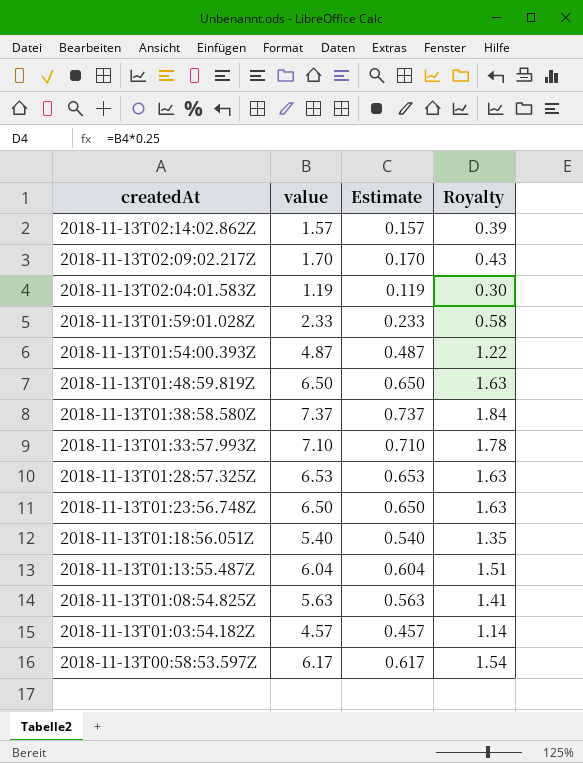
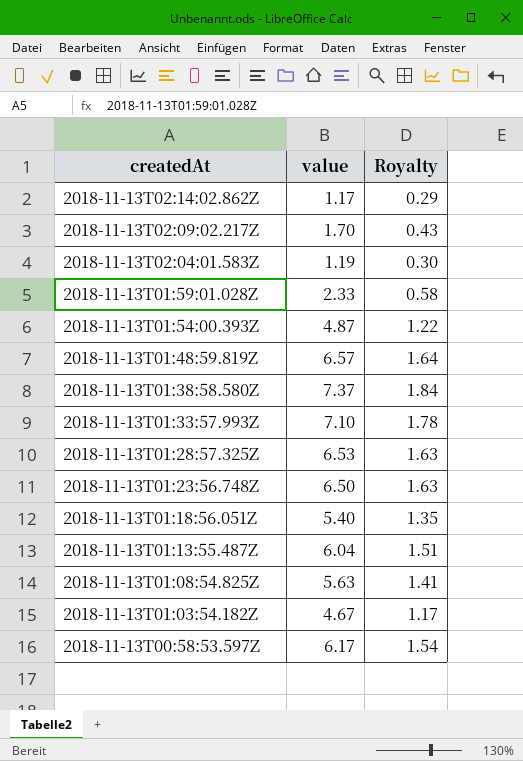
column Estimate | formula: [value] * 0.1 -> none
2018-11-13T02:14:02.862Z | value: 1.57 -> 1.17
2018-11-13T02:14:02.862Z | Royalty: 0.39 -> 0.29
2018-11-13T01:48:59.819Z | value: 6.50 -> 6.57
2018-11-13T01:48:59.819Z | Royalty: 1.63 -> 1.64
2018-11-13T01:03:54.182Z | value: 4.57 -> 4.67
2018-11-13T01:03:54.182Z | Royalty: 1.14 -> 1.17

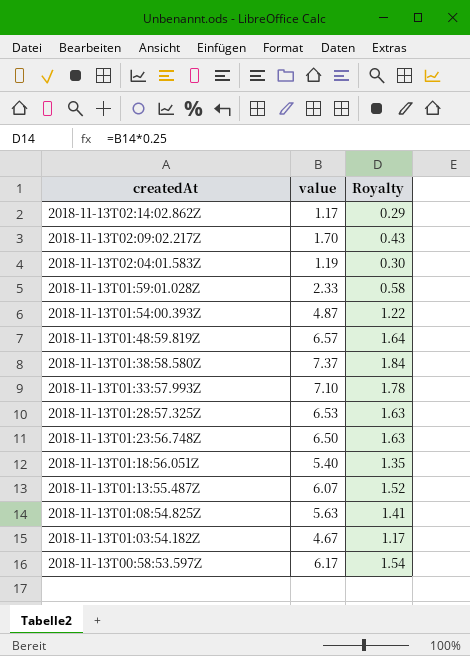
2018-11-13T01:13:55.487Z | value: 6.04 -> 6.07
2018-11-13T01:13:55.487Z | Royalty: 1.51 -> 1.52

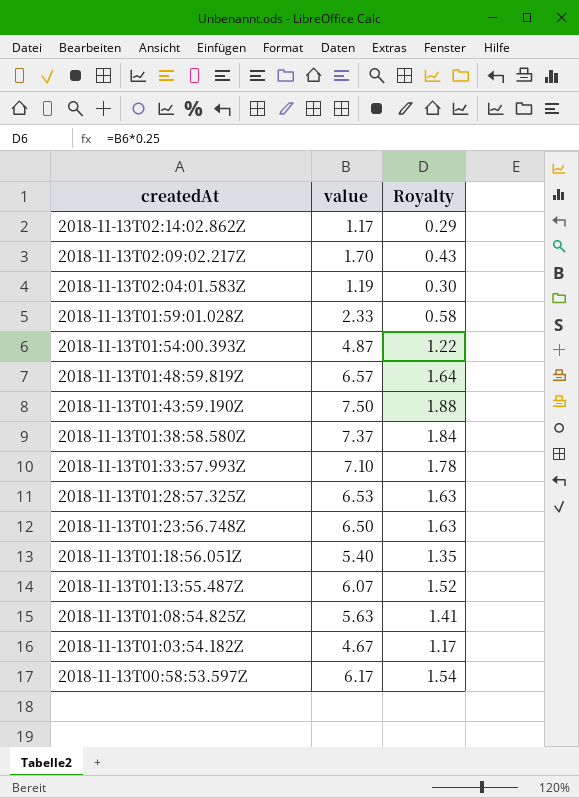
row 2018-11-13T01:43:59.190Z: none -> 7.50 | 1.88

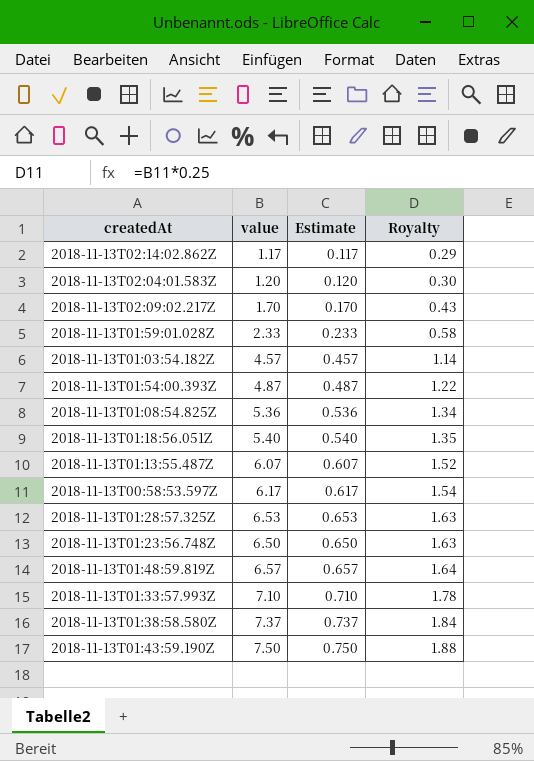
row order: createdAt descending -> Royalty ascending
column Estimate | formula: none -> [value] * 0.1
2018-11-13T02:04:01.583Z | value: 1.19 -> 1.20
2018-11-13T01:03:54.182Z | value: 4.67 -> 4.57
2018-11-13T01:03:54.182Z | Royalty: 1.17 -> 1.14
2018-11-13T01:08:54.825Z | value: 5.63 -> 5.36
2018-11-13T01:08:54.825Z | Royalty: 1.41 -> 1.34

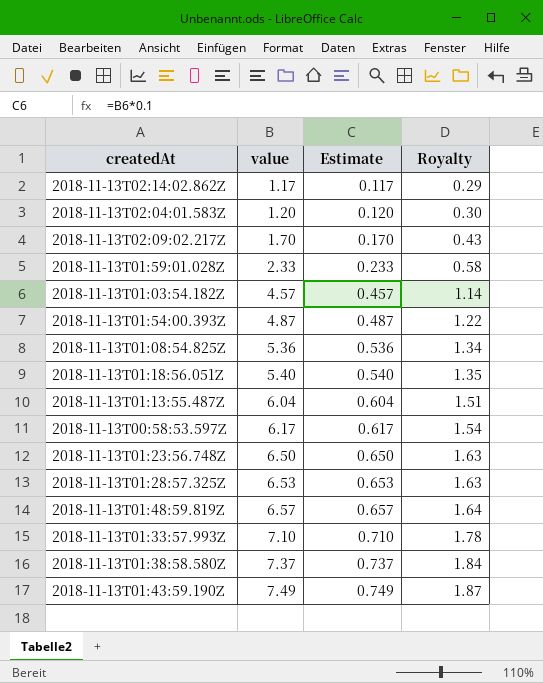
row order: Royalty ascending -> value ascending
2018-11-13T01:13:55.487Z | value: 6.07 -> 6.04
2018-11-13T01:13:55.487Z | Estimate: 0.607 -> 0.604
2018-11-13T01:13:55.487Z | Royalty: 1.52 -> 1.51
2018-11-13T01:43:59.190Z | value: 7.50 -> 7.49
2018-11-13T01:43:59.190Z | Estimate: 0.750 -> 0.749
2018-11-13T01:43:59.190Z | Royalty: 1.88 -> 1.87

